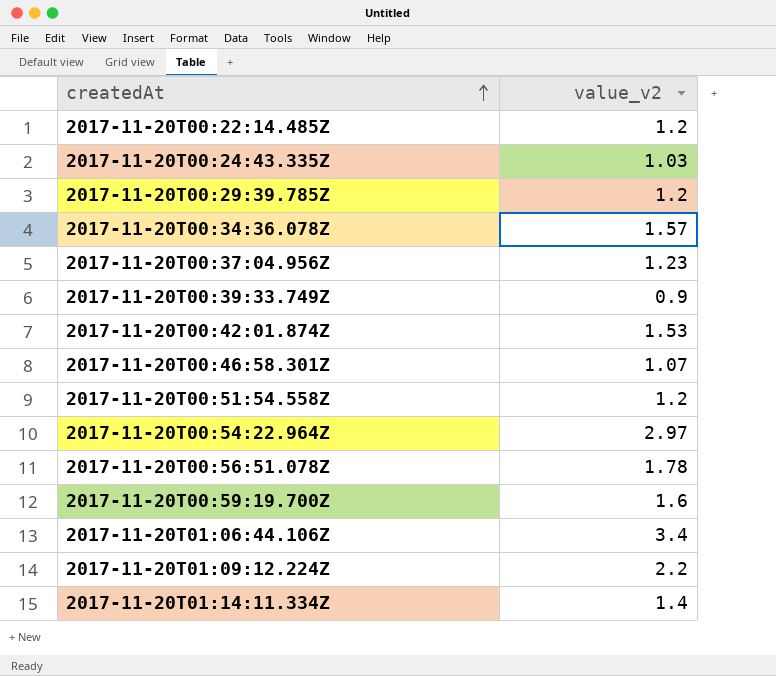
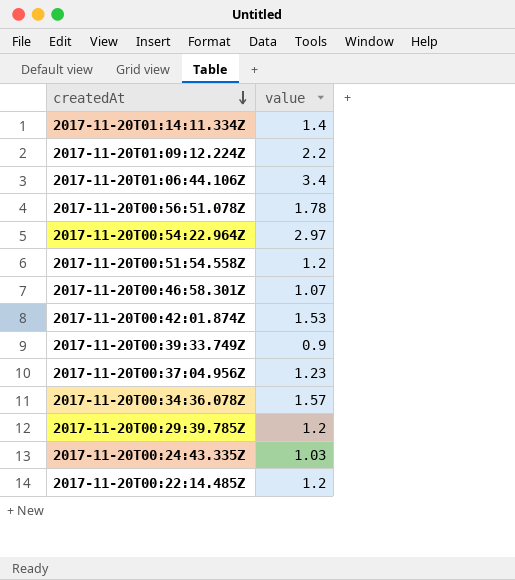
row order: createdAt ascending -> createdAt descending
column name: value_v2 -> value
row 2017-11-20T00:59:19.700Z: 1.6 -> none

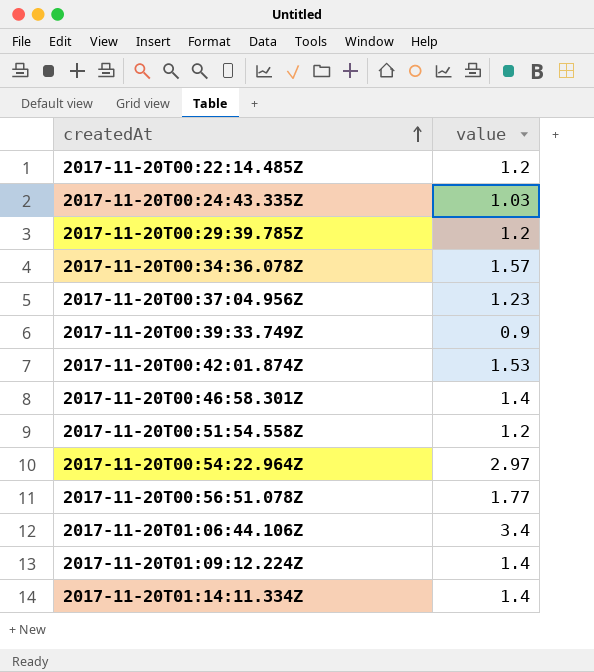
row order: createdAt descending -> createdAt ascending
2017-11-20T00:46:58.301Z | value: 1.07 -> 1.4
2017-11-20T00:56:51.078Z | value: 1.78 -> 1.77
2017-11-20T01:09:12.224Z | value: 2.2 -> 1.4

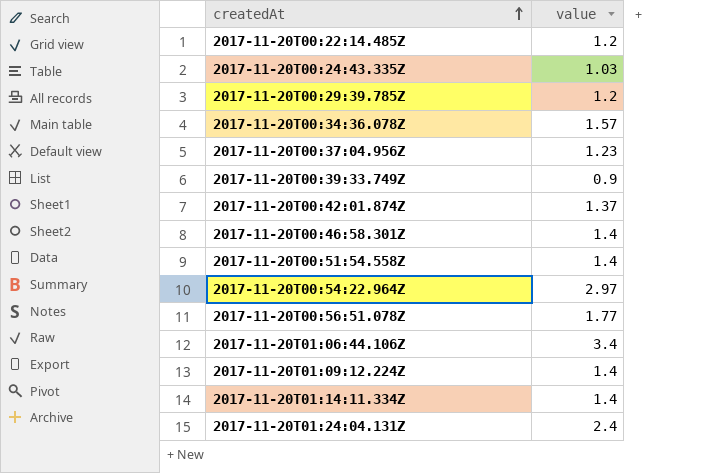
2017-11-20T00:42:01.874Z | value: 1.53 -> 1.37
2017-11-20T00:51:54.558Z | value: 1.2 -> 1.4
row 2017-11-20T01:24:04.131Z: none -> 2.4

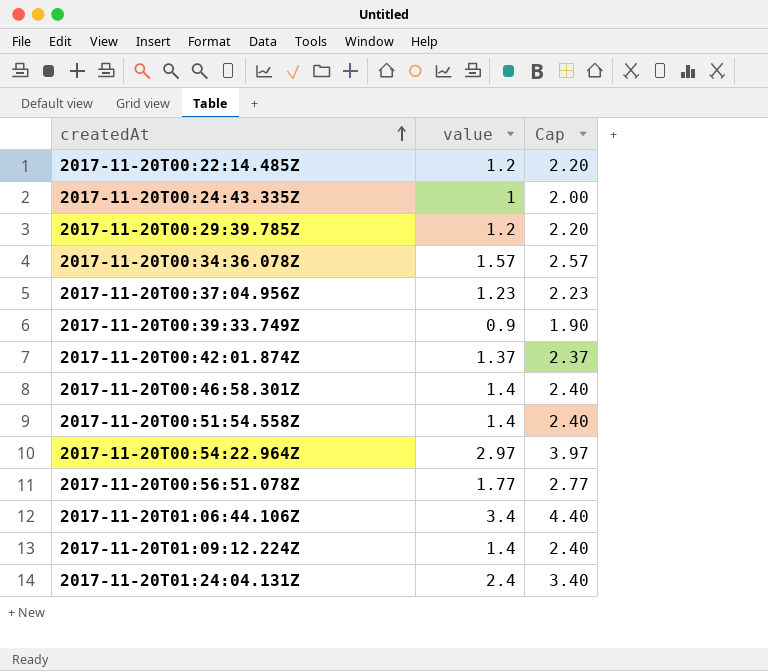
column Cap | formula: none -> [value] + 1
row 2017-11-20T01:14:11.334Z: 1.4 -> none
2017-11-20T00:24:43.335Z | value: 1.03 -> 1

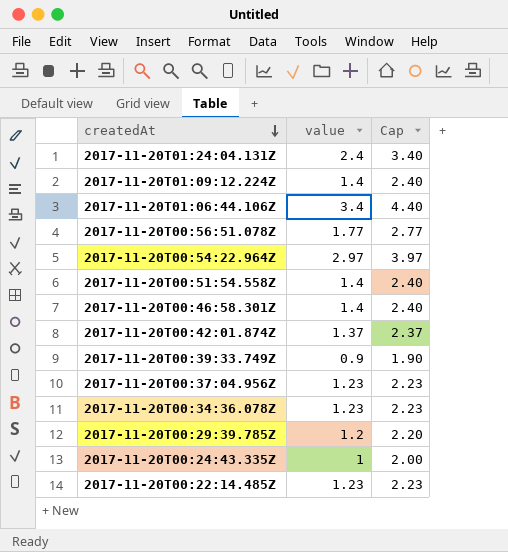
row order: createdAt ascending -> createdAt descending
2017-11-20T00:34:36.078Z | value: 1.57 -> 1.23
2017-11-20T00:34:36.078Z | Cap: 2.57 -> 2.23
2017-11-20T00:22:14.485Z | value: 1.2 -> 1.23
2017-11-20T00:22:14.485Z | Cap: 2.20 -> 2.23

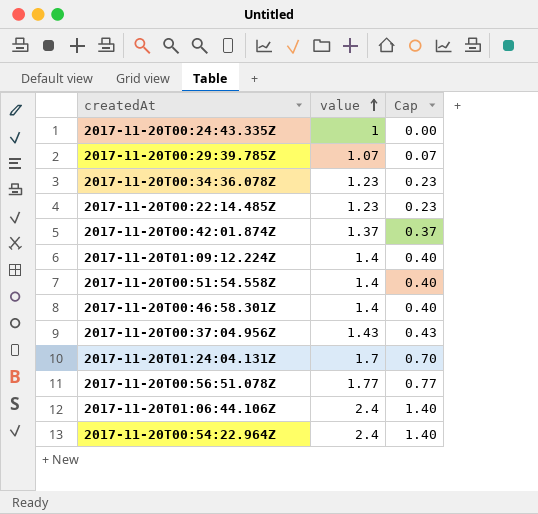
row order: createdAt descending -> value ascending
column Cap | formula: [value] + 1 -> [value] - 1
row 2017-11-20T00:39:33.749Z: 0.9 | 1.90 -> none
2017-11-20T00:29:39.785Z | value: 1.2 -> 1.07
2017-11-20T00:37:04.956Z | value: 1.23 -> 1.43
2017-11-20T01:24:04.131Z | value: 2.4 -> 1.7
2017-11-20T01:06:44.106Z | value: 3.4 -> 2.4
2017-11-20T00:54:22.964Z | value: 2.97 -> 2.4

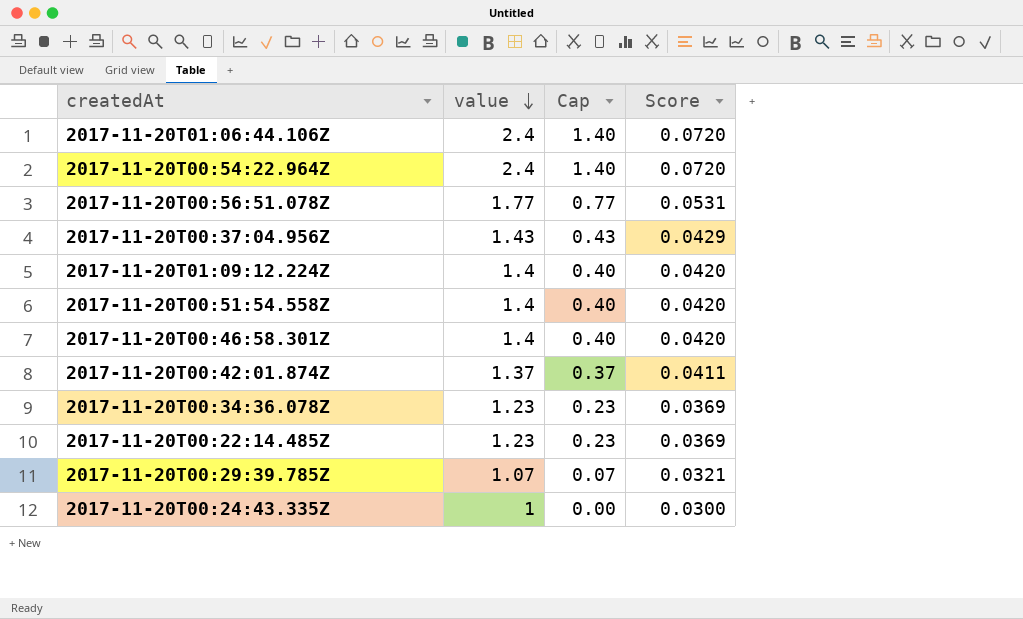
row order: value ascending -> value descending
column Score | formula: none -> [value] * 0.03
row 2017-11-20T01:24:04.131Z: 1.7 | 0.70 -> none

